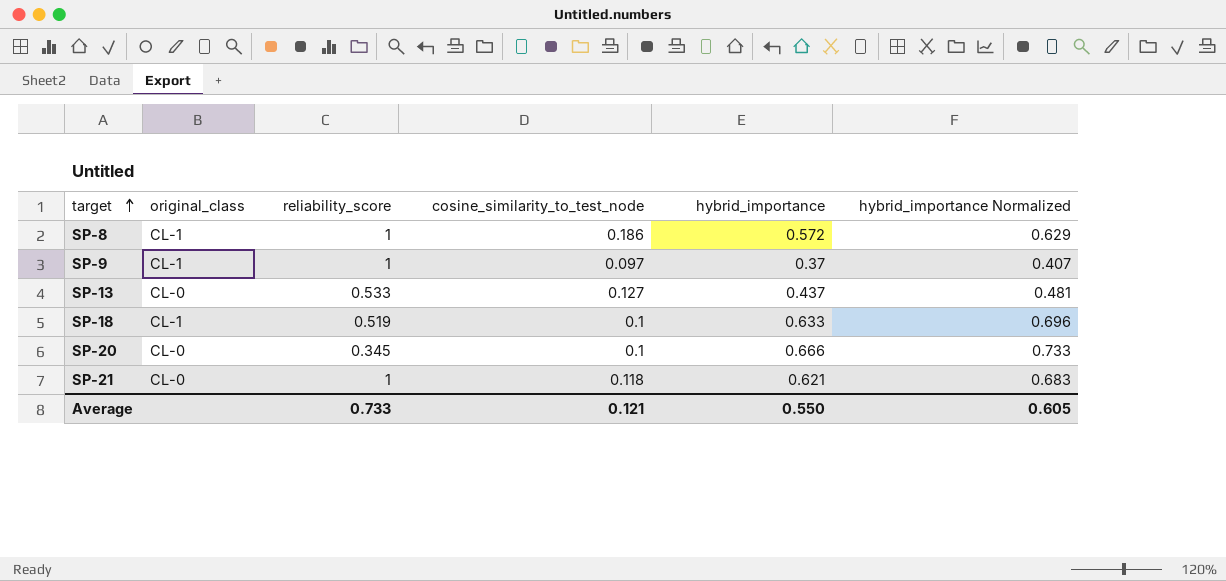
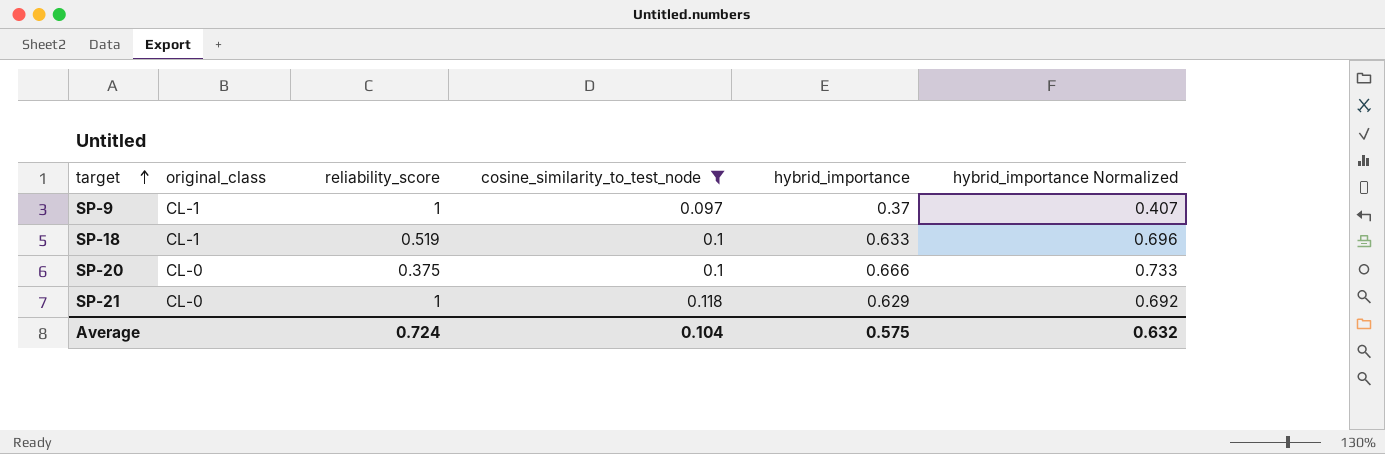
filter: none -> cosine_similarity_to_test_node <= 0.118
SP-20 | reliability_score: 0.345 -> 0.375
SP-21 | hybrid_importance: 0.621 -> 0.629
SP-21 | hybrid_importance Normalized: 0.683 -> 0.692
Average | reliability_score: 0.733 -> 0.724
Average | cosine_similarity_to_test_node: 0.121 -> 0.104
Average | hybrid_importance: 0.550 -> 0.575
Average | hybrid_importance Normalized: 0.605 -> 0.632

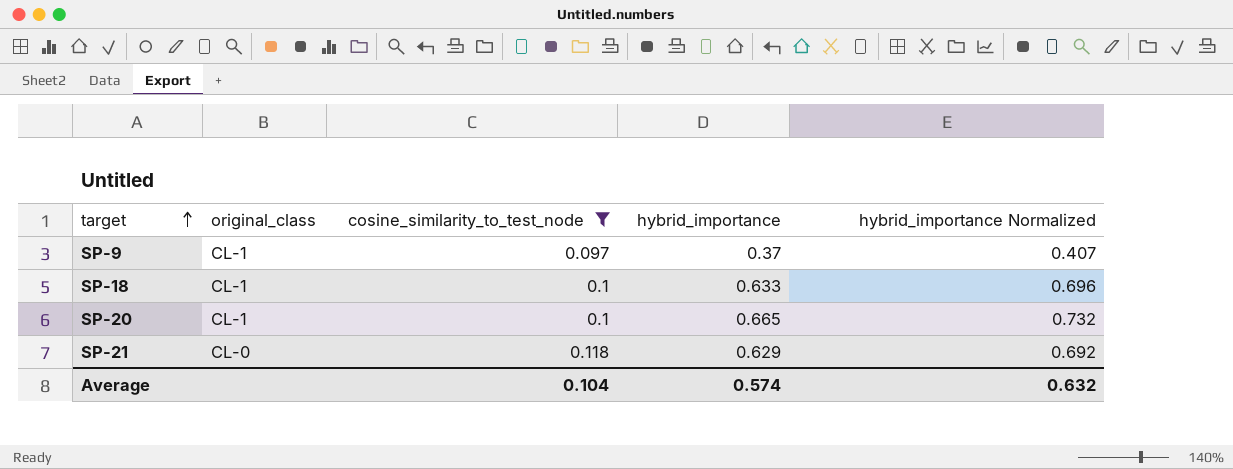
column reliability_score | position: 3 -> none
SP-20 | original_class: CL-0 -> CL-1
SP-20 | hybrid_importance: 0.666 -> 0.665
SP-20 | hybrid_importance Normalized: 0.733 -> 0.732
Average | hybrid_importance: 0.575 -> 0.574

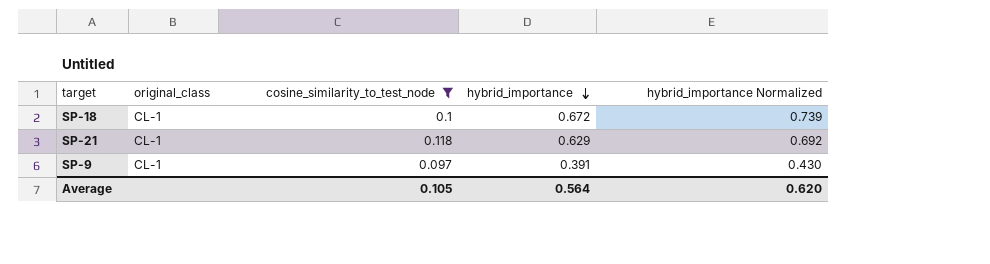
row order: target ascending -> hybrid_importance descending
row SP-20: CL-1 | 0.1 | 0.665 | 0.732 -> none
SP-18 | hybrid_importance: 0.633 -> 0.672
SP-18 | hybrid_importance Normalized: 0.696 -> 0.739
SP-21 | original_class: CL-0 -> CL-1
SP-9 | hybrid_importance: 0.37 -> 0.391
SP-9 | hybrid_importance Normalized: 0.407 -> 0.430
Average | cosine_similarity_to_test_node: 0.104 -> 0.105
Average | hybrid_importance: 0.574 -> 0.564
Average | hybrid_importance Normalized: 0.632 -> 0.620

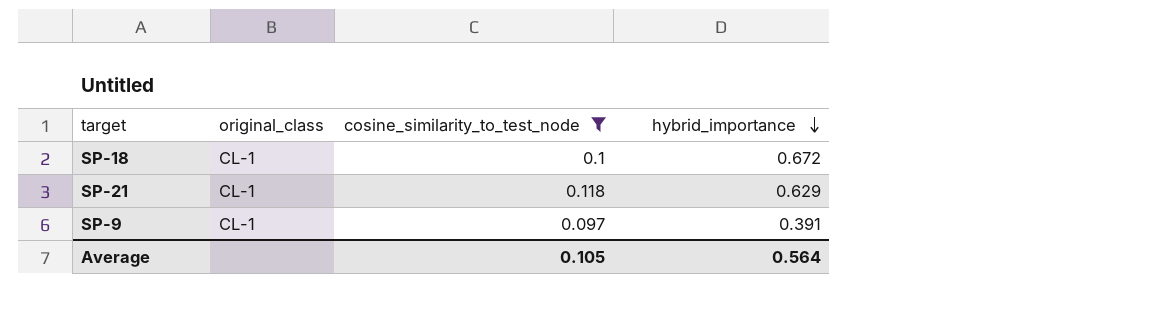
column hybrid_importance Normalized | formula: [hybrid_importance] * 1.1 -> none

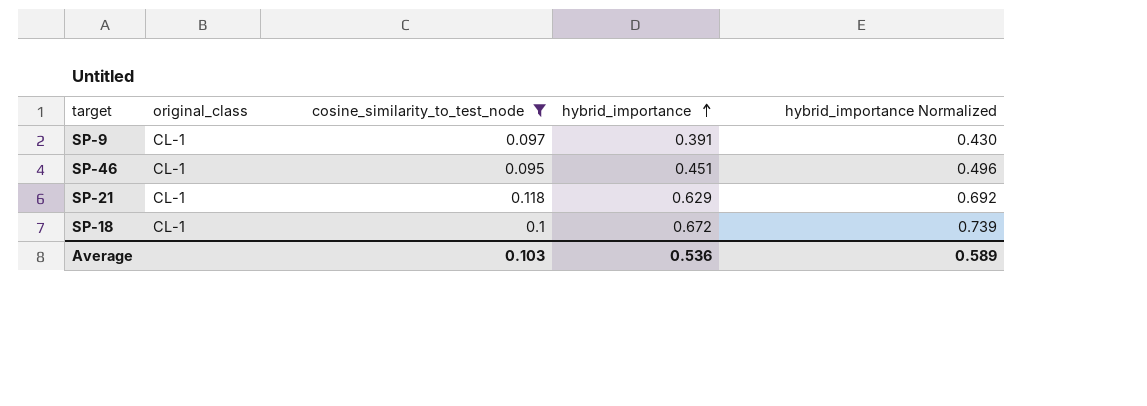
row order: hybrid_importance descending -> hybrid_importance ascending
column hybrid_importance Normalized | formula: none -> [hybrid_importance] * 1.1
row SP-46: none -> CL-1 | 0.095 | 0.451 | 0.496
Average | cosine_similarity_to_test_node: 0.105 -> 0.103
Average | hybrid_importance: 0.564 -> 0.536

